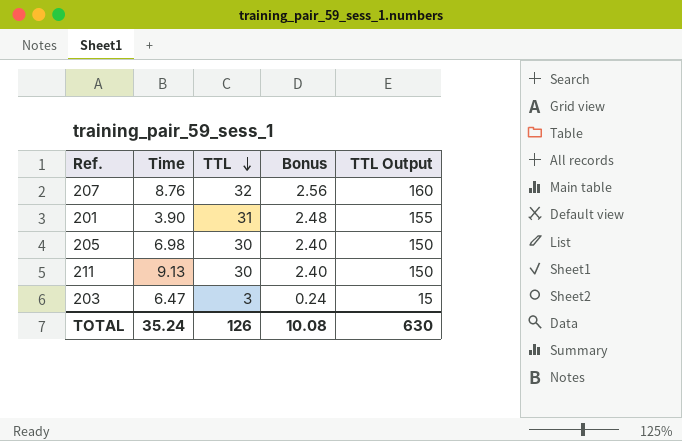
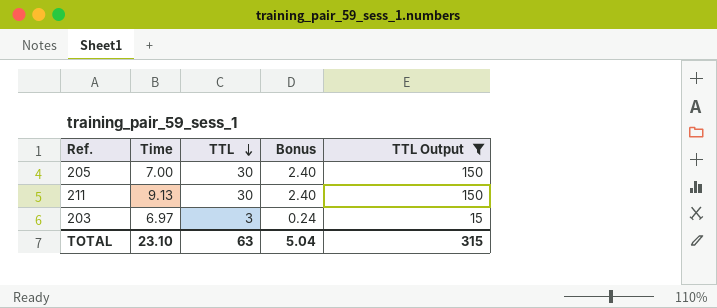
filter: none -> TTL Output <= 150
205 | Time: 6.98 -> 7.00
203 | Time: 6.47 -> 6.97
TOTAL | Time: 35.24 -> 23.10
TOTAL | TTL: 126 -> 63
TOTAL | Bonus: 10.08 -> 5.04
TOTAL | TTL Output: 630 -> 315

